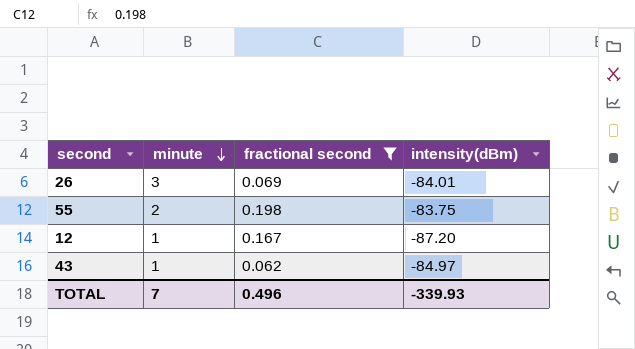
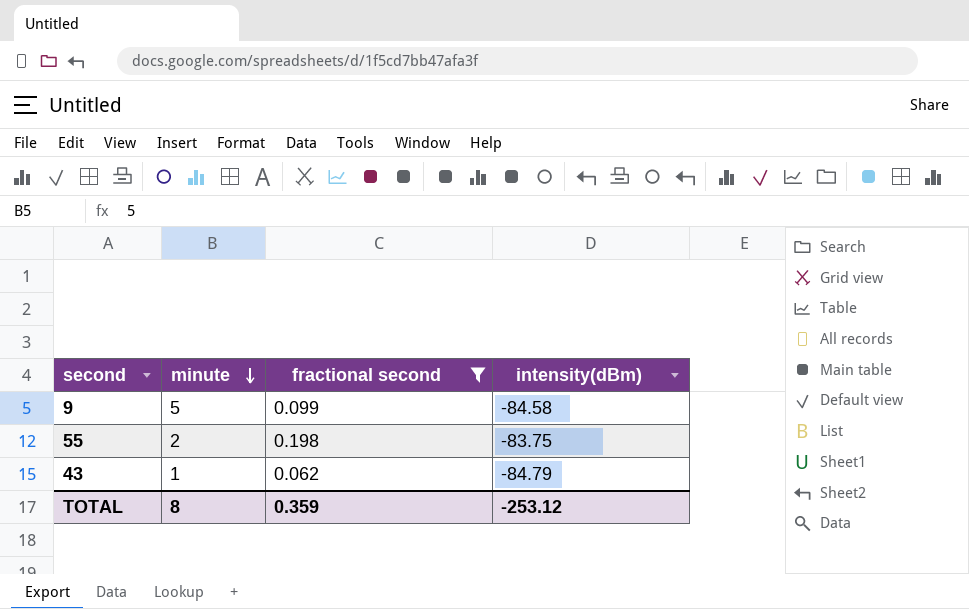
row 26: 3 | 0.069 | -84.01 -> none
row 12: 1 | 0.167 | -87.20 -> none
row 9: none -> 5 | 0.099 | -84.58
43 | intensity(dBm): -84.97 -> -84.79
TOTAL | minute: 7 -> 8
TOTAL | fractional second: 0.496 -> 0.359
TOTAL | intensity(dBm): -339.93 -> -253.12

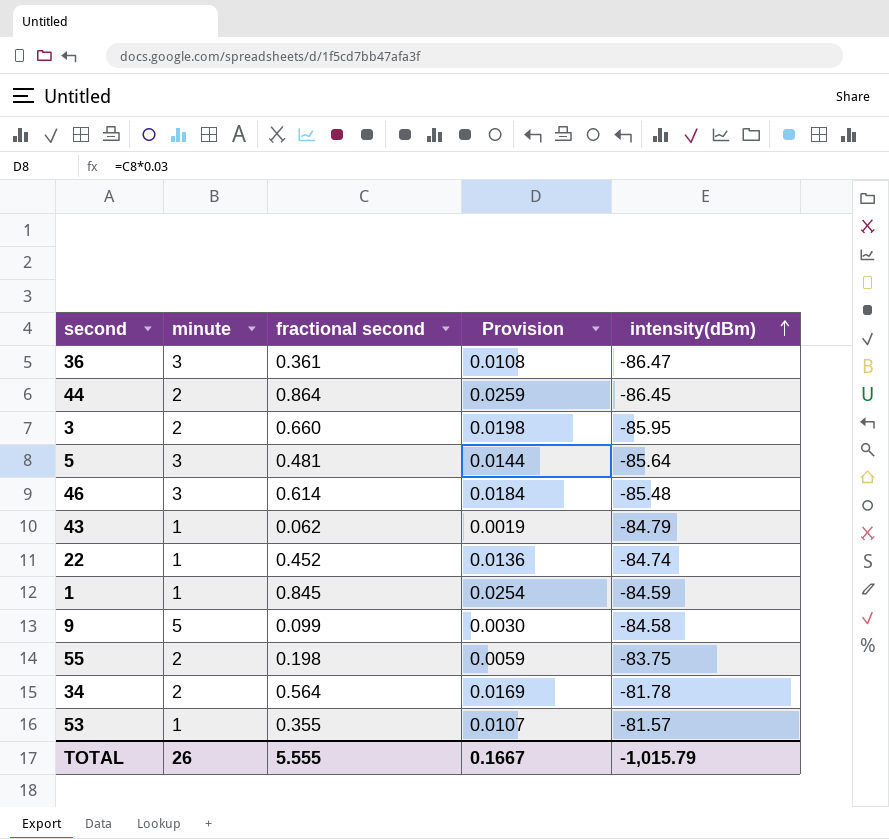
filter: fractional second <= 0.198 -> none
row order: minute descending -> intensity(dBm) ascending
column Provision | formula: none -> [fractional second] * 0.03
TOTAL | minute: 8 -> 26
TOTAL | fractional second: 0.359 -> 5.555
TOTAL | intensity(dBm): -253.12 -> -1,015.79

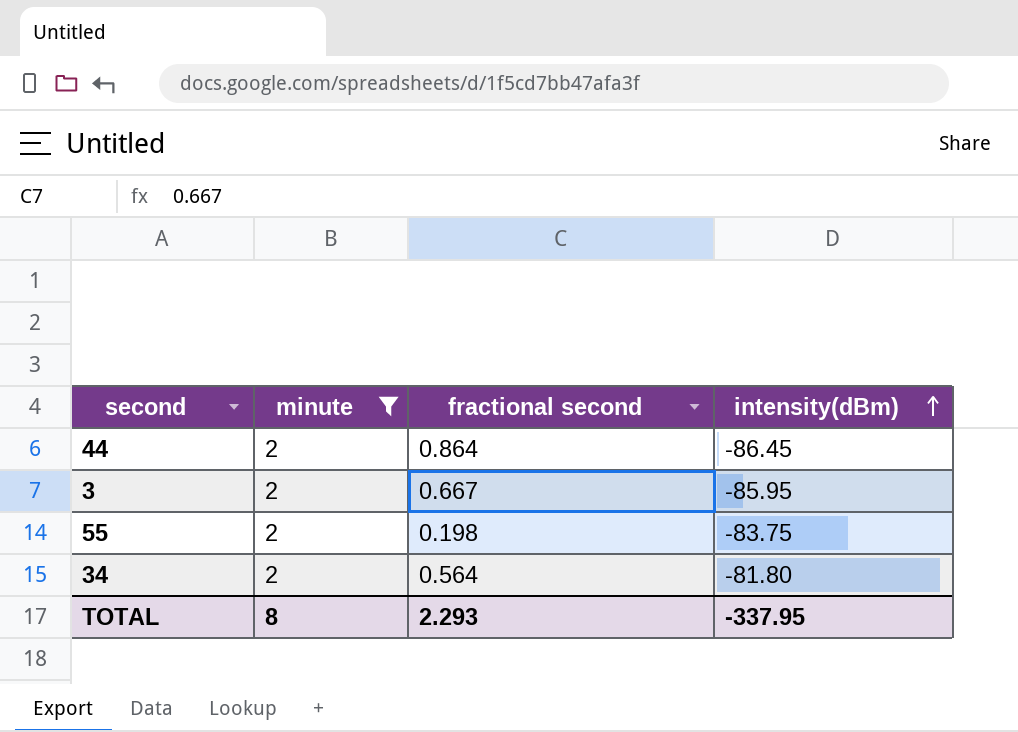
filter: none -> minute = 2
column Provision | formula: [fractional second] * 0.03 -> none
3 | fractional second: 0.660 -> 0.667
34 | intensity(dBm): -81.78 -> -81.80
TOTAL | minute: 26 -> 8
TOTAL | fractional second: 5.555 -> 2.293
TOTAL | intensity(dBm): -1,015.79 -> -337.95

